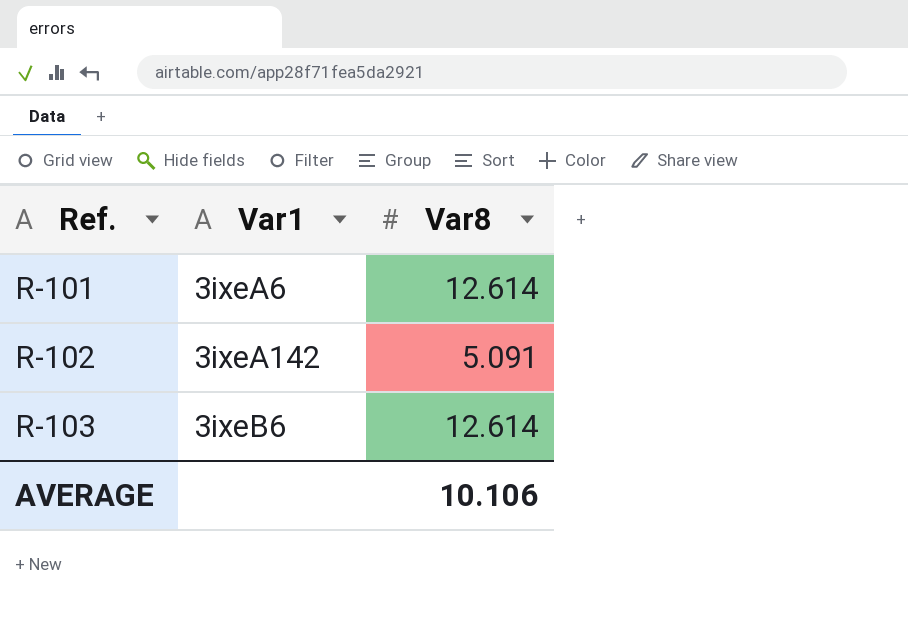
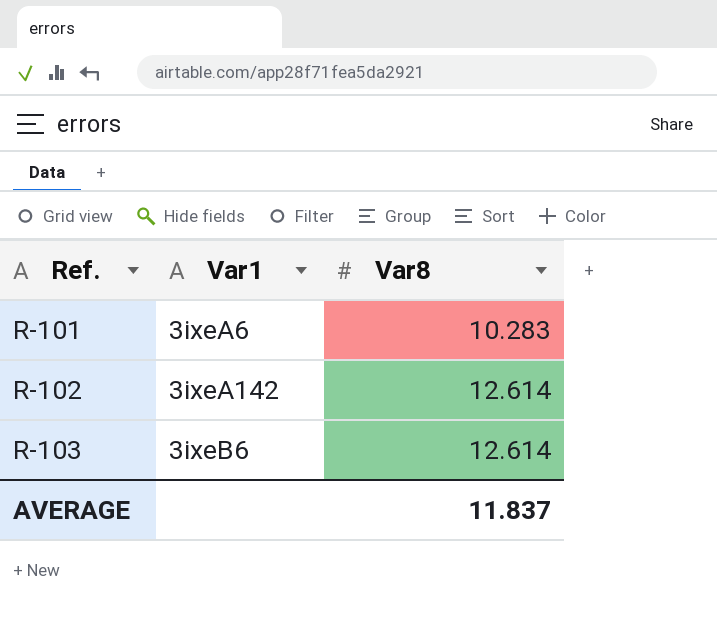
R-101 | Var8: 12.614 -> 10.283
R-102 | Var8: 5.091 -> 12.614
AVERAGE | Var8: 10.106 -> 11.837

